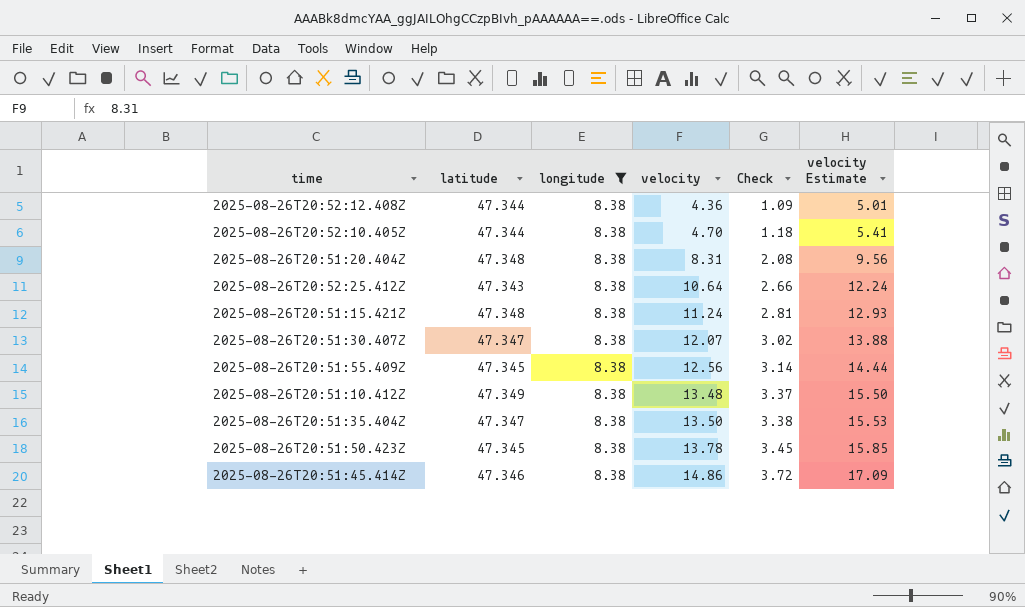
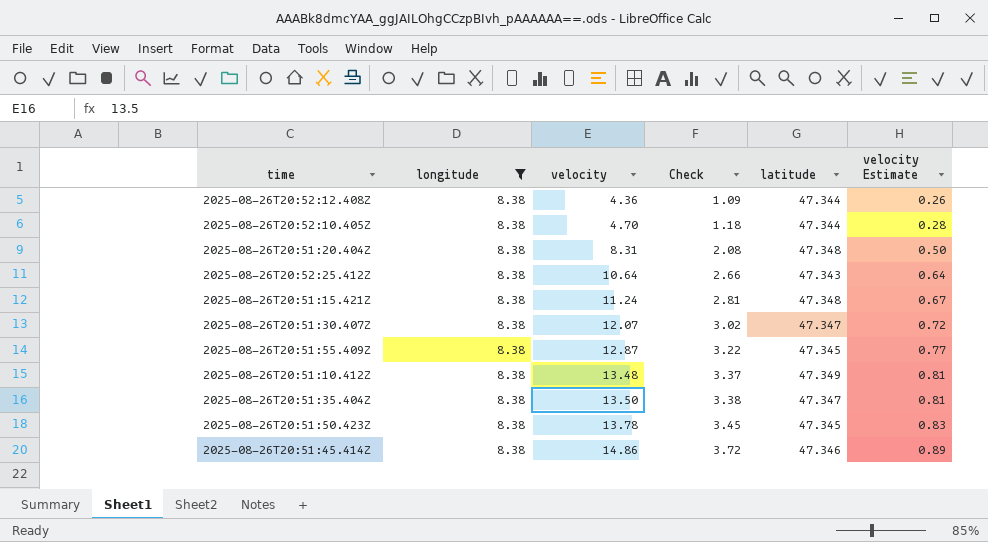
column latitude | position: 2 -> 5
column velocity Estimate | formula: [velocity] * 1.15 -> [velocity] * 0.06
2025-08-26T20:51:55.409Z | velocity: 12.56 -> 12.87
2025-08-26T20:51:55.409Z | Check: 3.14 -> 3.22

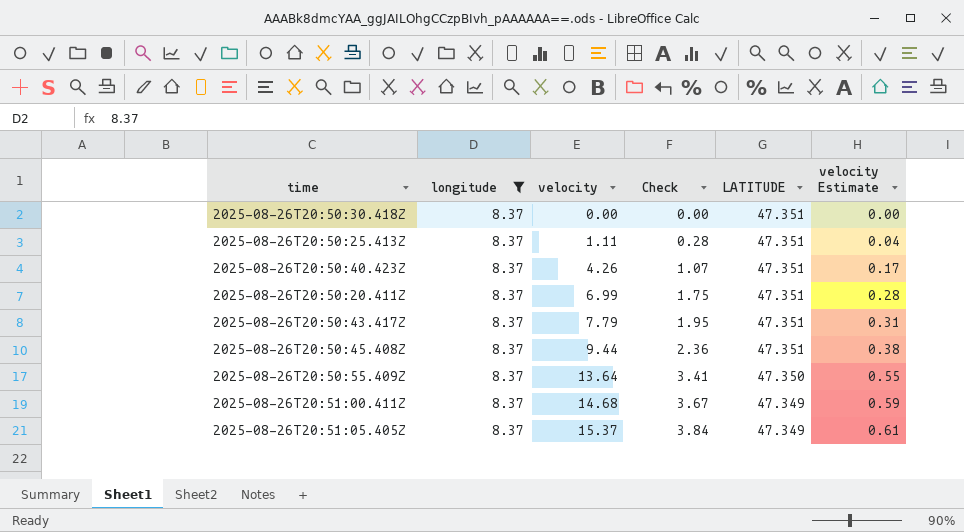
filter: longitude = 8.38 -> longitude = 8.37
column name: latitude -> LATITUDE
column velocity Estimate | formula: [velocity] * 0.06 -> [velocity] * 0.04

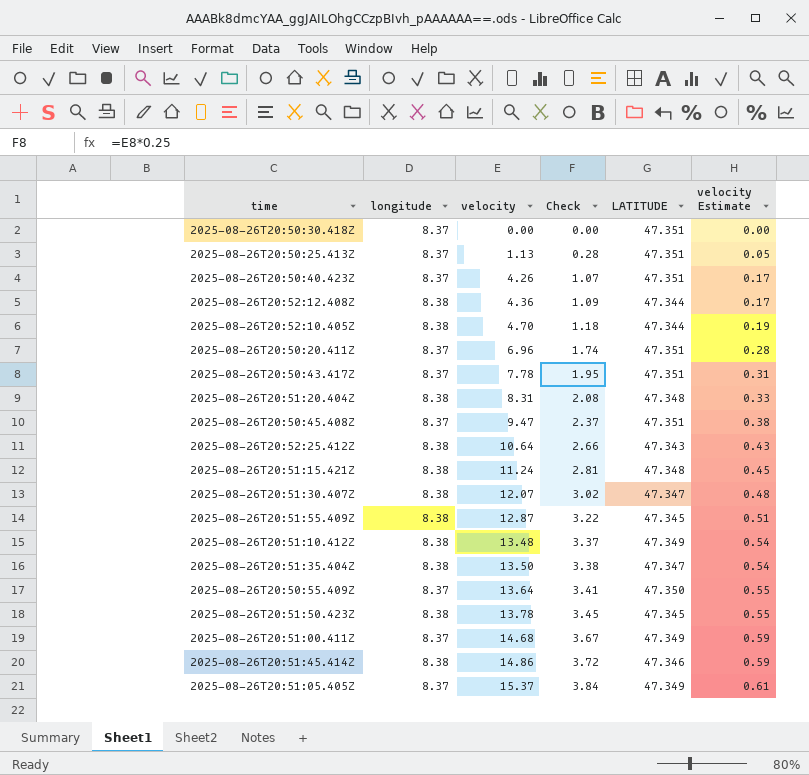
filter: longitude = 8.37 -> none
2025-08-26T20:50:25.413Z | velocity: 1.11 -> 1.13
2025-08-26T20:50:25.413Z | velocity Estimate: 0.04 -> 0.05
2025-08-26T20:50:20.411Z | velocity: 6.99 -> 6.96
2025-08-26T20:50:20.411Z | Check: 1.75 -> 1.74
2025-08-26T20:50:43.417Z | velocity: 7.79 -> 7.78
2025-08-26T20:50:45.408Z | velocity: 9.44 -> 9.47
2025-08-26T20:50:45.408Z | Check: 2.36 -> 2.37

